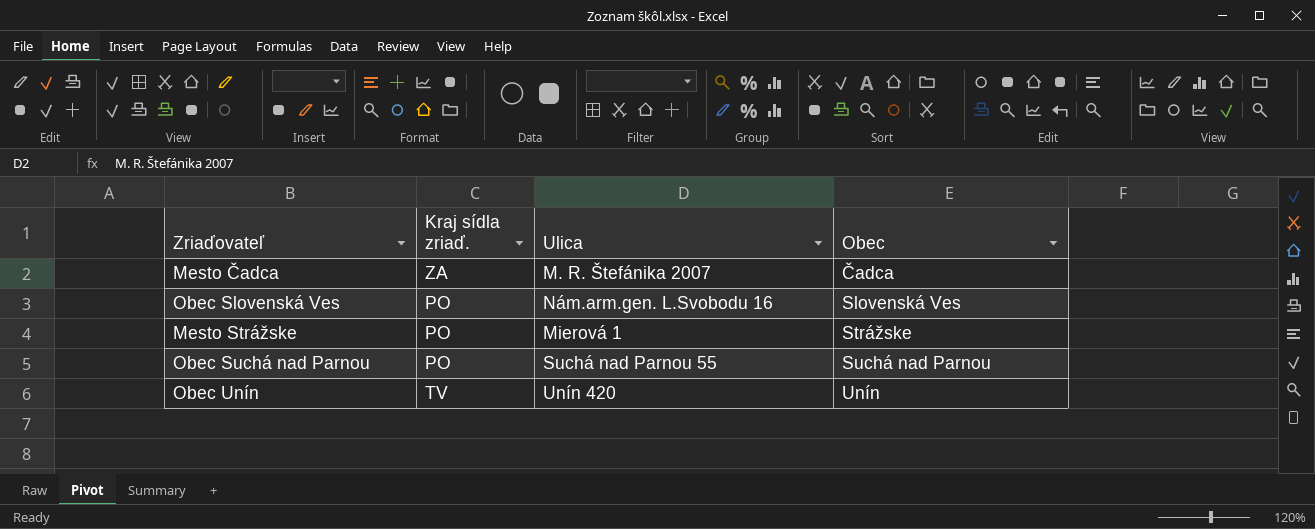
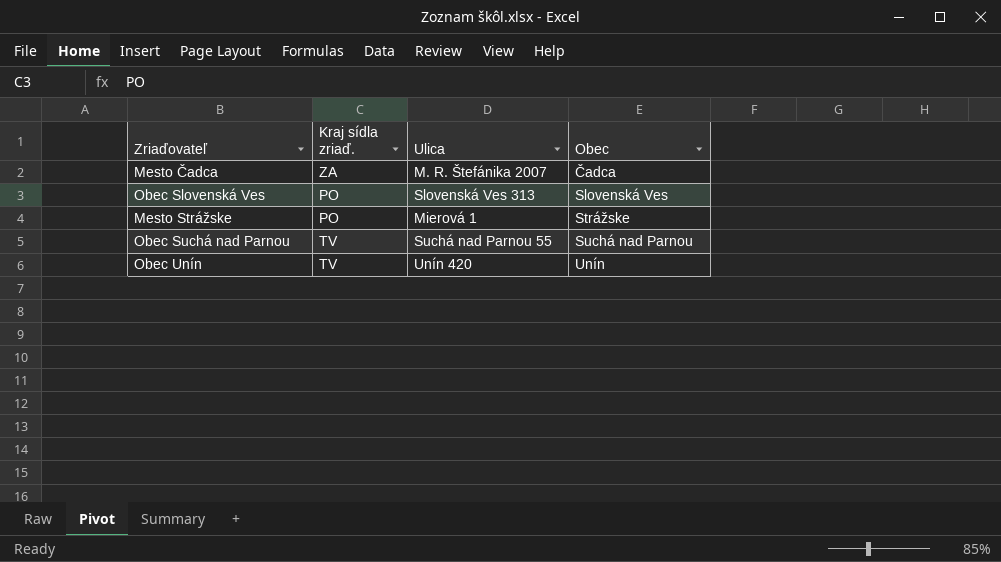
Obec Slovenská Ves | Ulica: Nám.arm.gen. L.Svobodu 16 -> Slovenská Ves 313
Obec Suchá nad Parnou | Kraj sídla zriaď.: PO -> TV

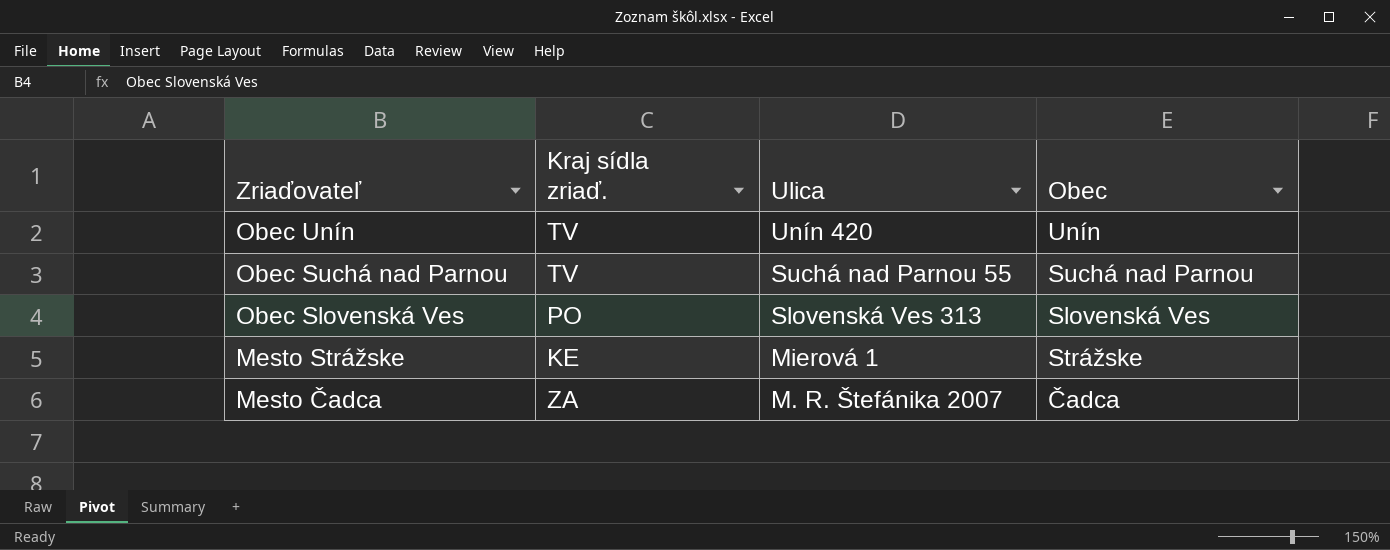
row order: Obec ascending -> Zriaďovateľ descending
Mesto Strážske | Kraj sídla zriaď.: PO -> KE

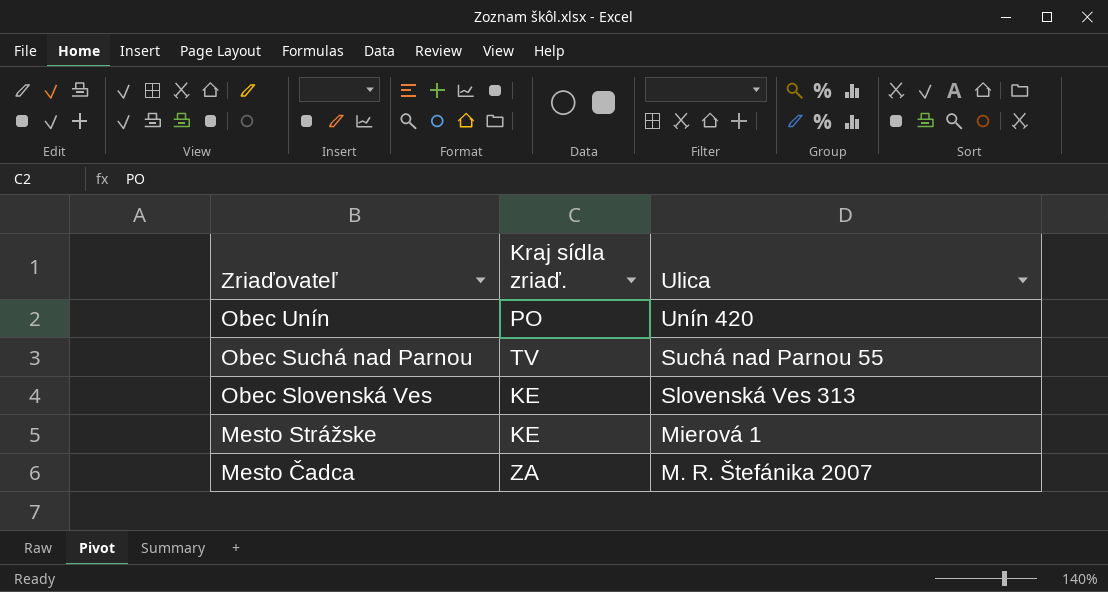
column Obec | position: 4 -> none
Obec Unín | Kraj sídla zriaď.: TV -> PO
Obec Slovenská Ves | Kraj sídla zriaď.: PO -> KE

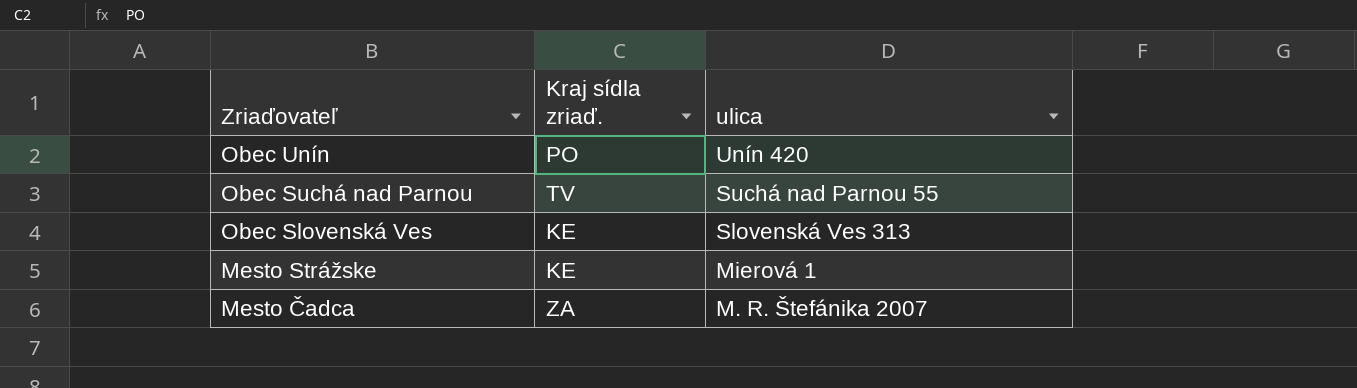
column name: Ulica -> ulica

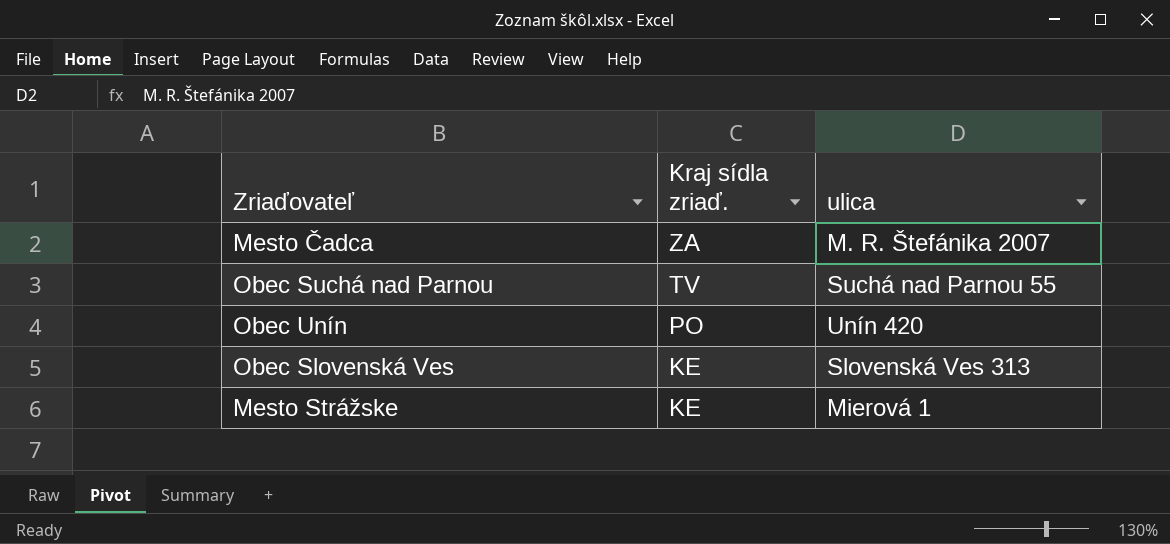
row order: Zriaďovateľ descending -> Kraj sídla zriaď. descending

